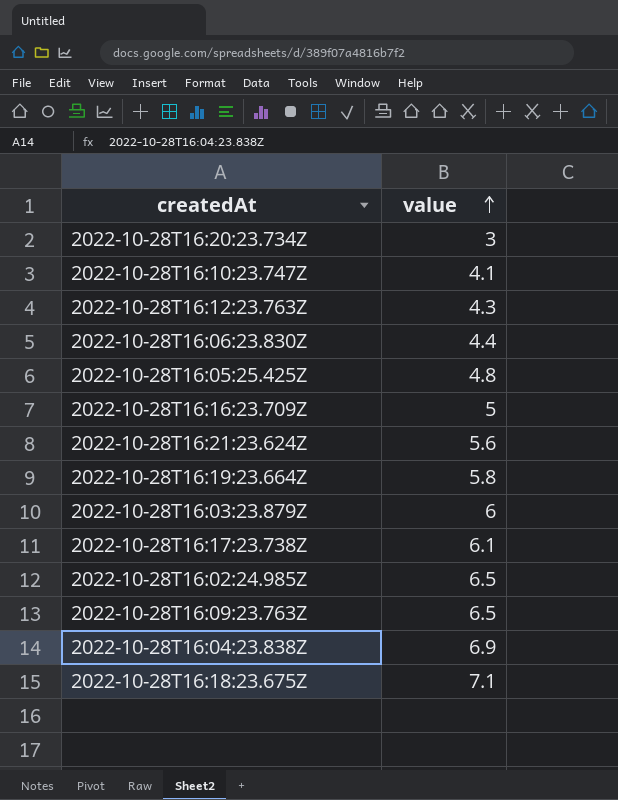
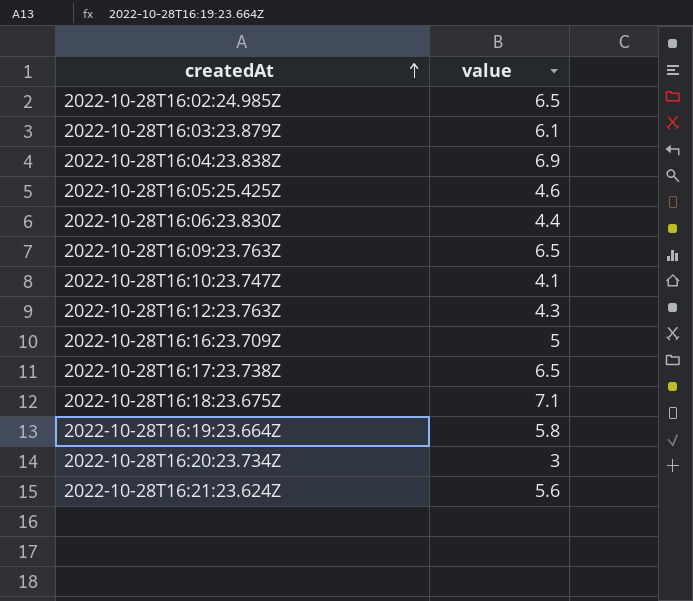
row order: value ascending -> createdAt ascending
2022-10-28T16:03:23.879Z | value: 6 -> 6.1
2022-10-28T16:05:25.425Z | value: 4.8 -> 4.6
2022-10-28T16:17:23.738Z | value: 6.1 -> 6.5

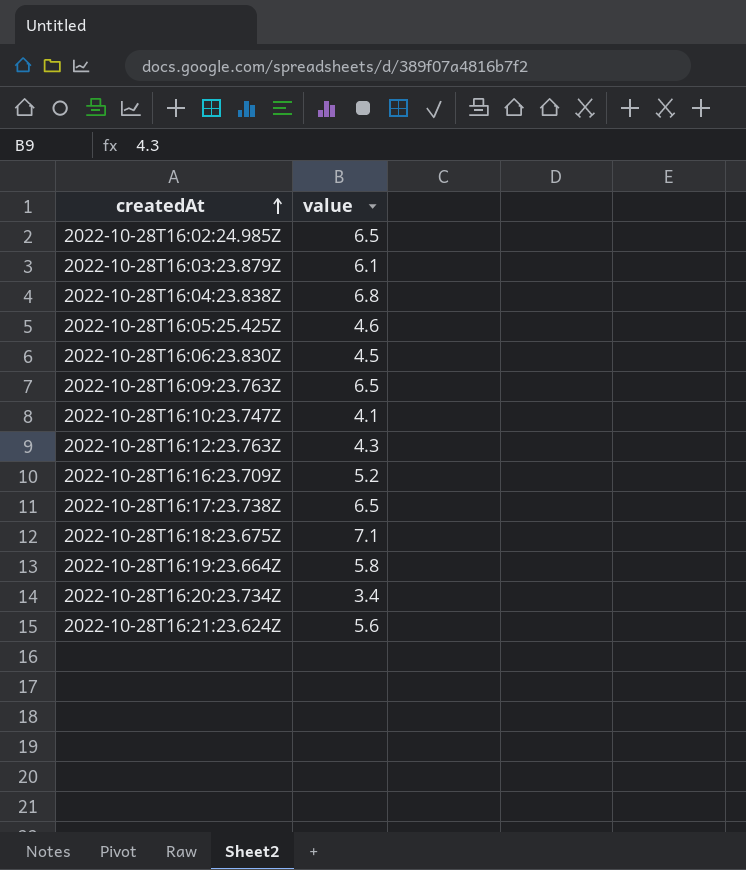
2022-10-28T16:04:23.838Z | value: 6.9 -> 6.8
2022-10-28T16:06:23.830Z | value: 4.4 -> 4.5
2022-10-28T16:16:23.709Z | value: 5 -> 5.2
2022-10-28T16:20:23.734Z | value: 3 -> 3.4

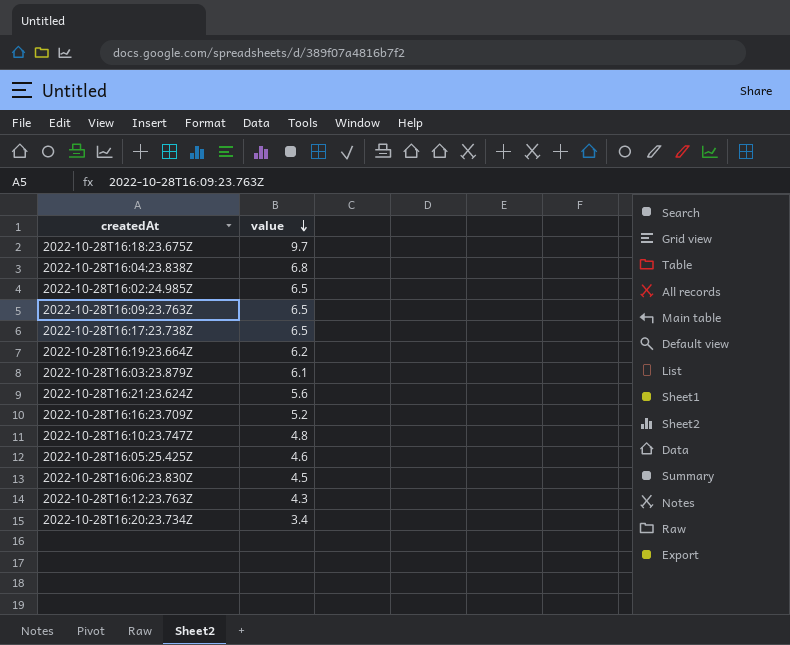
row order: createdAt ascending -> value descending
2022-10-28T16:18:23.675Z | value: 7.1 -> 9.7
2022-10-28T16:19:23.664Z | value: 5.8 -> 6.2
2022-10-28T16:10:23.747Z | value: 4.1 -> 4.8

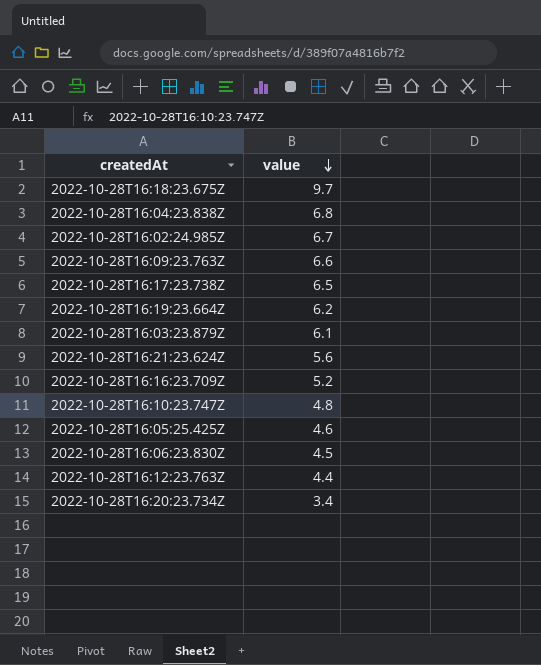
2022-10-28T16:02:24.985Z | value: 6.5 -> 6.7
2022-10-28T16:09:23.763Z | value: 6.5 -> 6.6
2022-10-28T16:12:23.763Z | value: 4.3 -> 4.4

